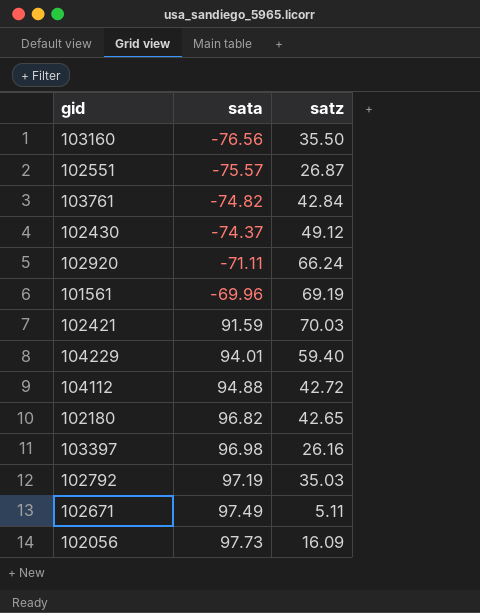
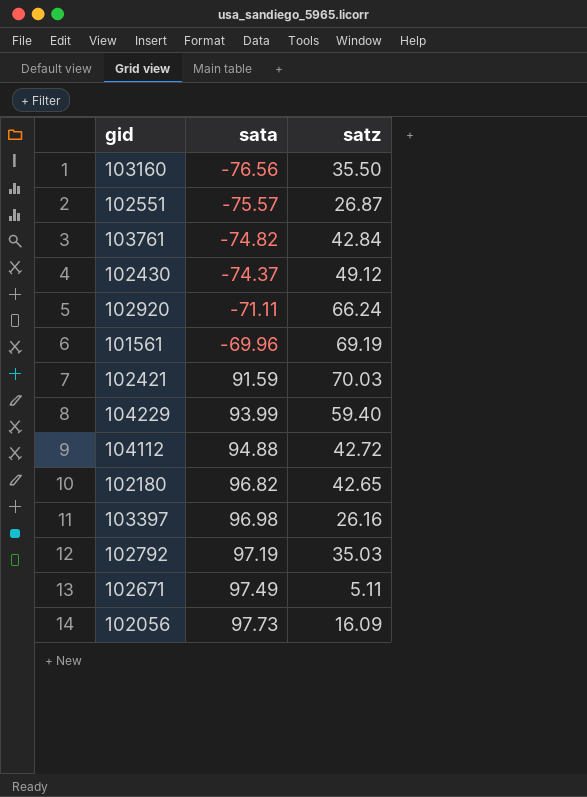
104229 | sata: 94.01 -> 93.99

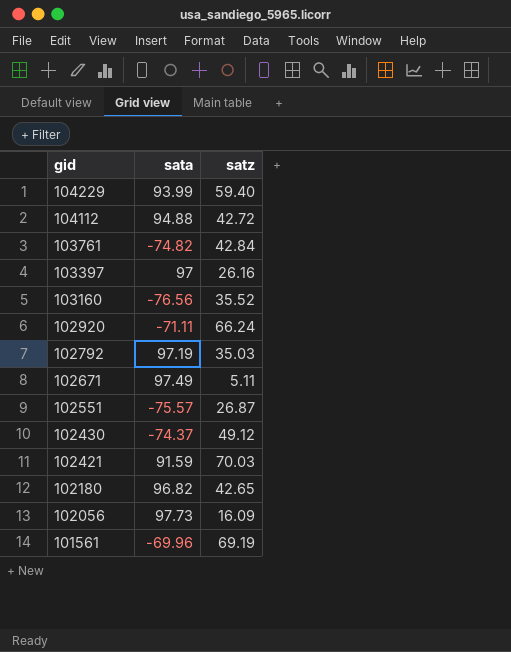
row order: sata ascending -> gid descending
103397 | sata: 96.98 -> 97
103160 | satz: 35.50 -> 35.52

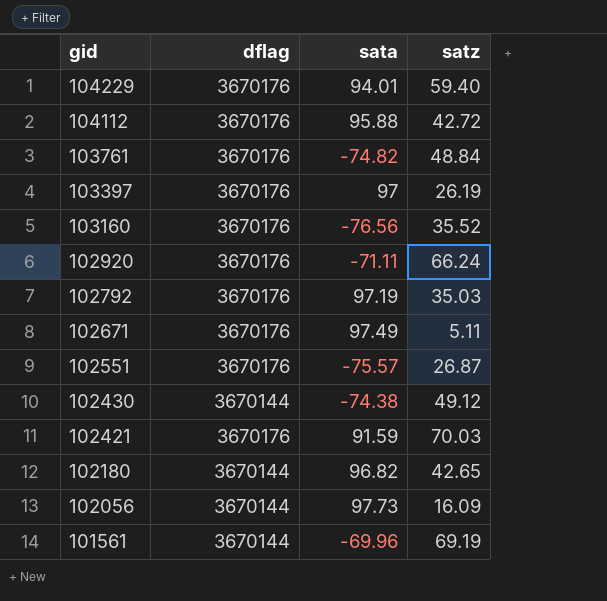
column dflag | position: none -> 2
104229 | sata: 93.99 -> 94.01
104112 | sata: 94.88 -> 95.88
103761 | satz: 42.84 -> 48.84
103397 | satz: 26.16 -> 26.19
102430 | sata: -74.37 -> -74.38

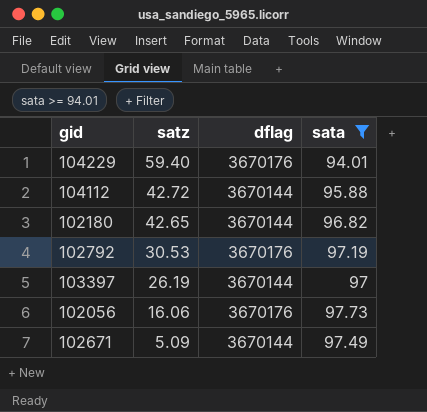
filter: none -> sata >= 94.01
row order: gid descending -> satz descending
column satz | position: 4 -> 2
104112 | dflag: 3670176 -> 3670144
102792 | satz: 35.03 -> 30.53
103397 | dflag: 3670176 -> 3670144
102056 | satz: 16.09 -> 16.06
102056 | dflag: 3670144 -> 3670176
102671 | satz: 5.11 -> 5.09
102671 | dflag: 3670176 -> 3670144

